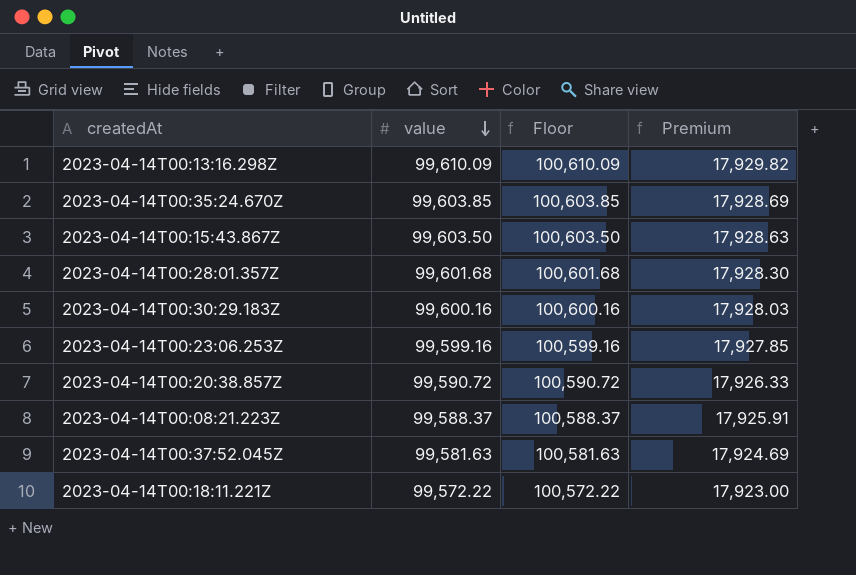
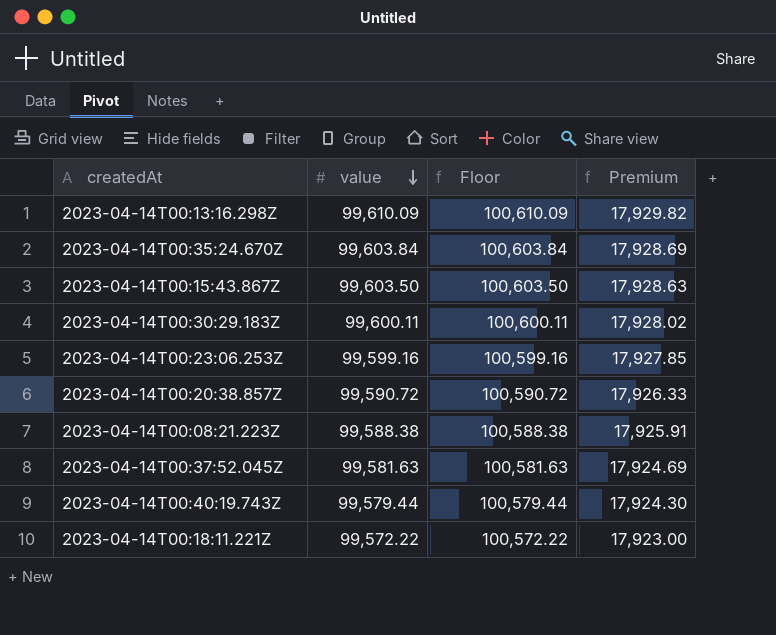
row 2023-04-14T00:28:01.357Z: 99,601.68 | 100,601.68 | 17,928.30 -> none
2023-04-14T00:35:24.670Z | value: 99,603.85 -> 99,603.84
2023-04-14T00:35:24.670Z | Floor: 100,603.85 -> 100,603.84
2023-04-14T00:30:29.183Z | value: 99,600.16 -> 99,600.11
2023-04-14T00:30:29.183Z | Floor: 100,600.16 -> 100,600.11
2023-04-14T00:30:29.183Z | Premium: 17,928.03 -> 17,928.02
2023-04-14T00:08:21.223Z | value: 99,588.37 -> 99,588.38
2023-04-14T00:08:21.223Z | Floor: 100,588.37 -> 100,588.38
row 2023-04-14T00:40:19.743Z: none -> 99,579.44 | 100,579.44 | 17,924.30

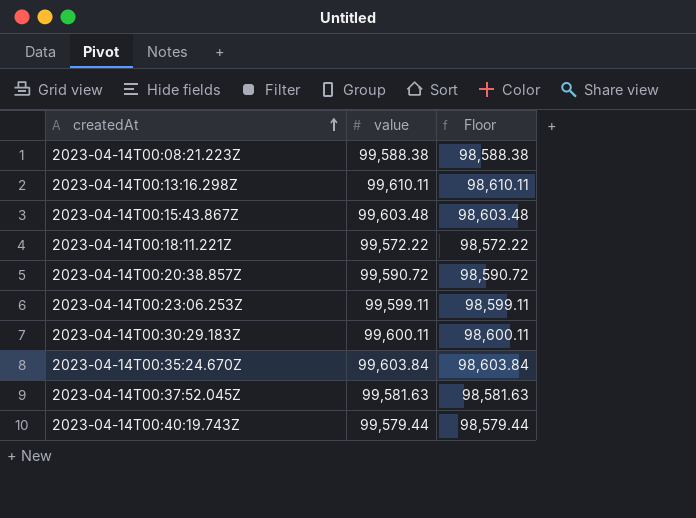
row order: value descending -> createdAt ascending
column Premium | formula: [value] * 0.18 -> none
column Floor | formula: [value] + 1000 -> [value] - 1000
2023-04-14T00:13:16.298Z | value: 99,610.09 -> 99,610.11
2023-04-14T00:15:43.867Z | value: 99,603.50 -> 99,603.48
2023-04-14T00:23:06.253Z | value: 99,599.16 -> 99,599.11

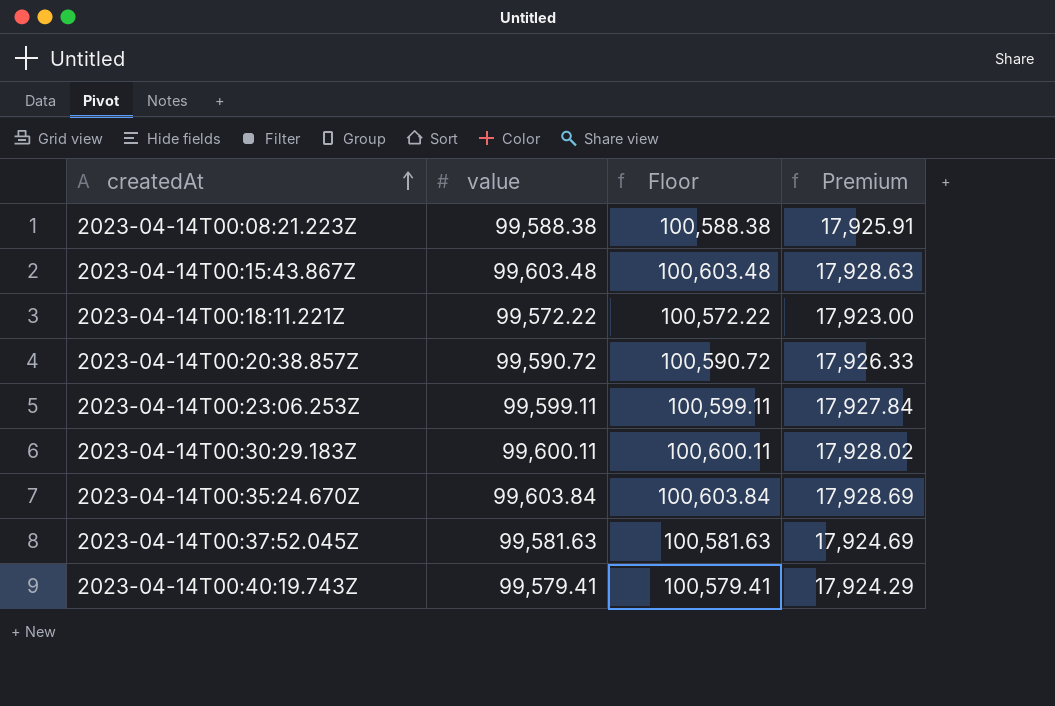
column Floor | formula: [value] - 1000 -> [value] + 1000
column Premium | formula: none -> [value] * 0.18
row 2023-04-14T00:13:16.298Z: 99,610.11 | 98,610.11 -> none
2023-04-14T00:40:19.743Z | value: 99,579.44 -> 99,579.41

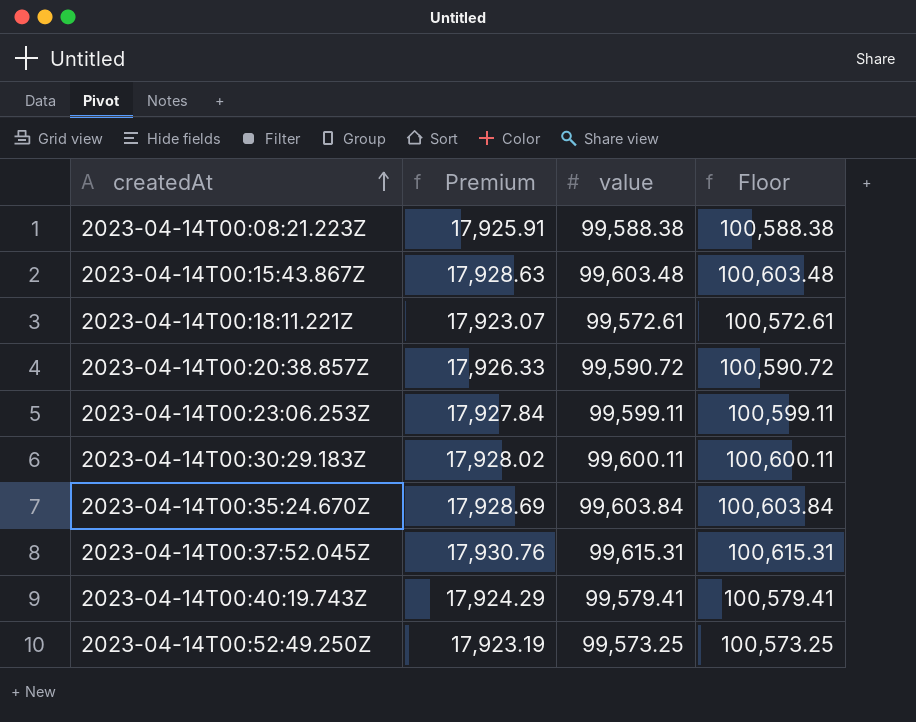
column Premium | position: 4 -> 2
2023-04-14T00:18:11.221Z | Premium: 17,923.00 -> 17,923.07
2023-04-14T00:18:11.221Z | value: 99,572.22 -> 99,572.61
2023-04-14T00:18:11.221Z | Floor: 100,572.22 -> 100,572.61
2023-04-14T00:37:52.045Z | Premium: 17,924.69 -> 17,930.76
2023-04-14T00:37:52.045Z | value: 99,581.63 -> 99,615.31
2023-04-14T00:37:52.045Z | Floor: 100,581.63 -> 100,615.31
row 2023-04-14T00:52:49.250Z: none -> 17,923.19 | 99,573.25 | 100,573.25

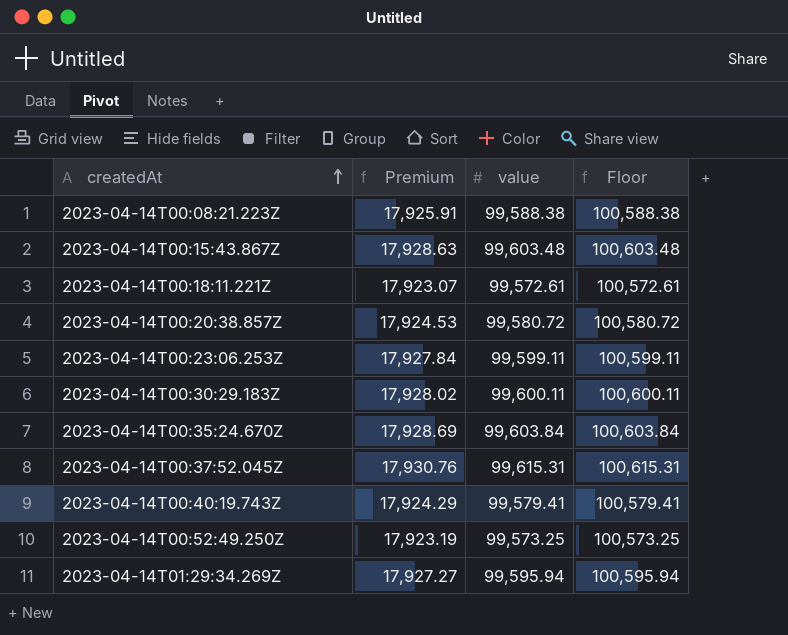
2023-04-14T00:20:38.857Z | Premium: 17,926.33 -> 17,924.53
2023-04-14T00:20:38.857Z | value: 99,590.72 -> 99,580.72
2023-04-14T00:20:38.857Z | Floor: 100,590.72 -> 100,580.72
row 2023-04-14T01:29:34.269Z: none -> 17,927.27 | 99,595.94 | 100,595.94

